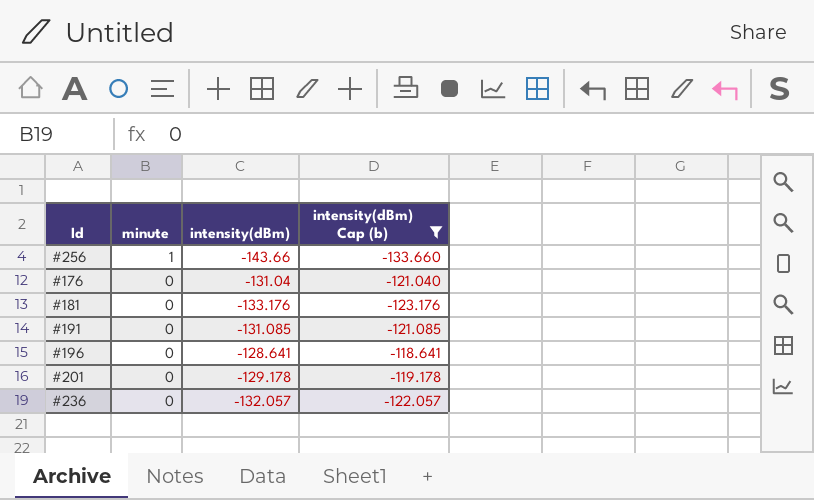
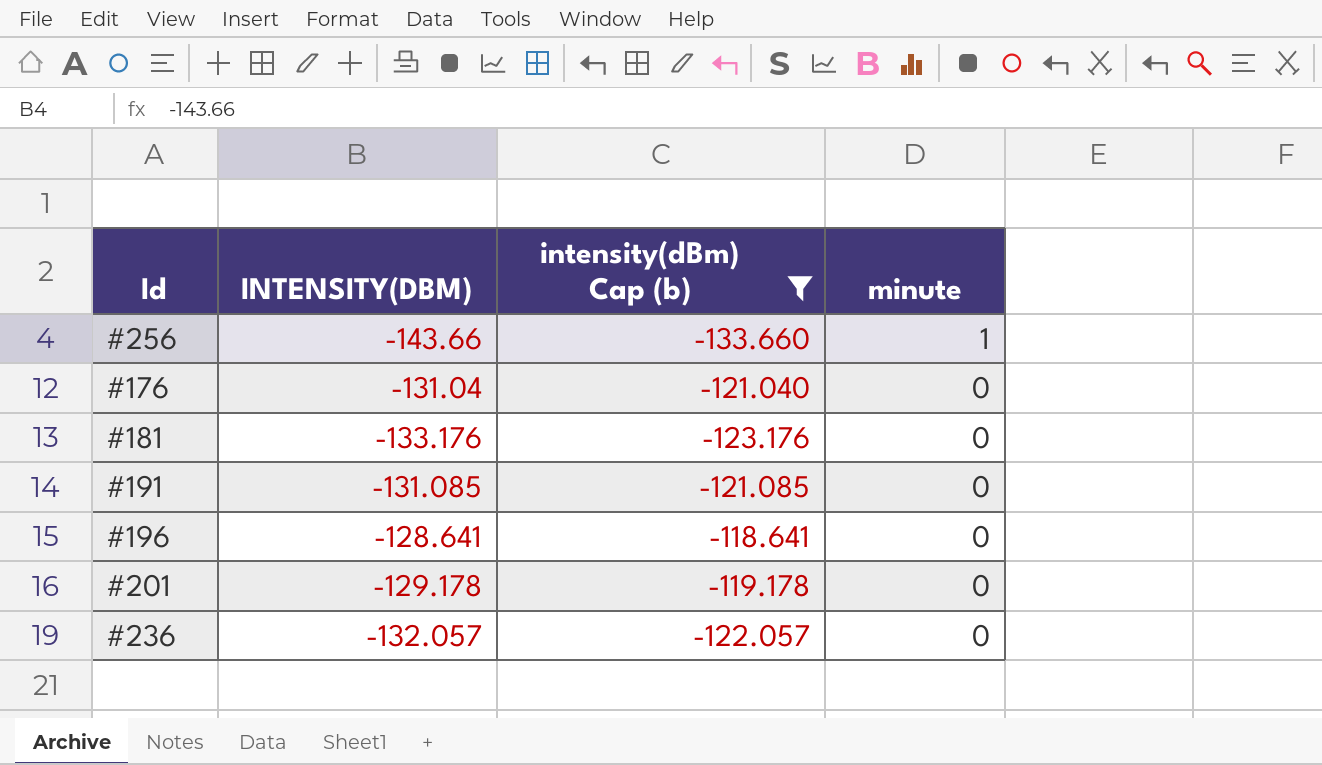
column name: intensity(dBm) -> INTENSITY(DBM)
column minute | position: 2 -> 4

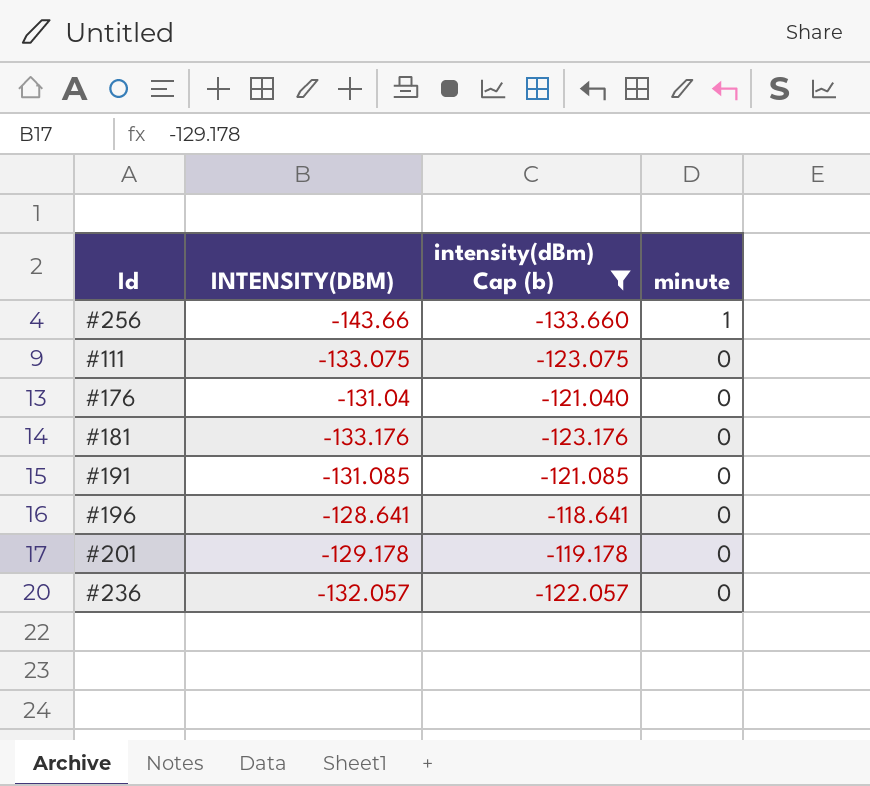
row #111: none -> -133.075 | -123.075 | 0

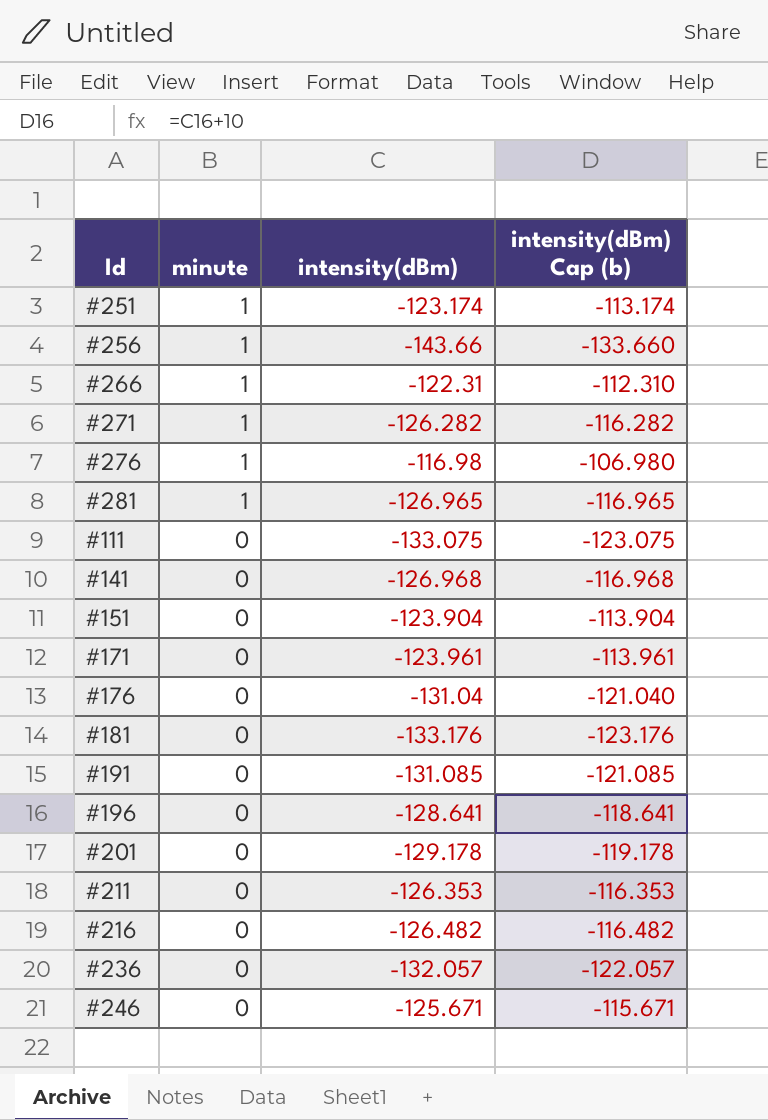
filter: intensity(dBm) Cap (b) <= -118.641 -> none
column minute | position: 4 -> 2
column name: INTENSITY(DBM) -> intensity(dBm)

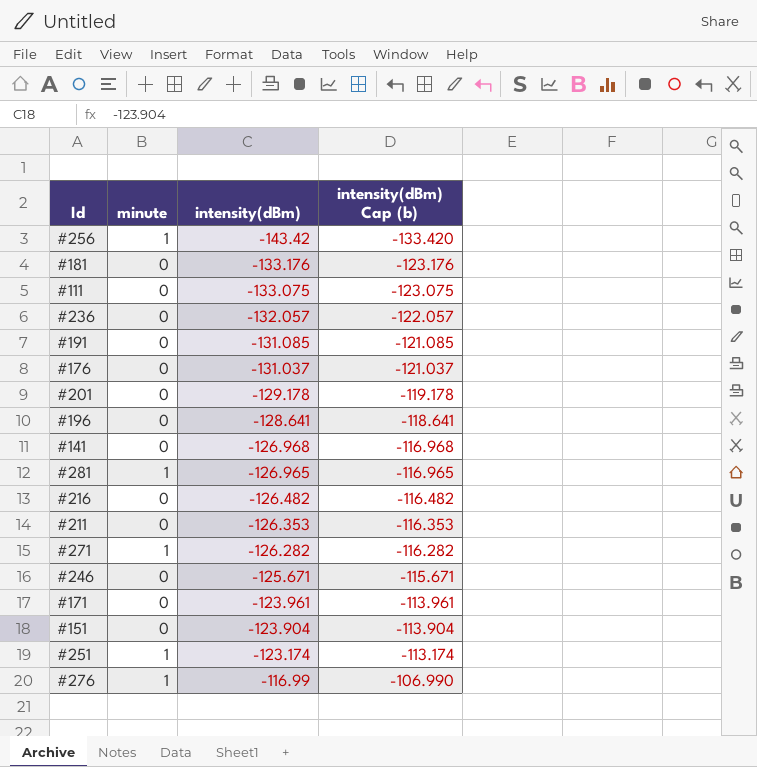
row order: minute descending -> intensity(dBm) ascending
row #266: 1 | -122.31 | -112.310 -> none
#256 | intensity(dBm): -143.66 -> -143.42
#256 | intensity(dBm) Cap (b): -133.660 -> -133.420
#176 | intensity(dBm): -131.04 -> -131.037
#176 | intensity(dBm) Cap (b): -121.040 -> -121.037
#276 | intensity(dBm): -116.98 -> -116.99
#276 | intensity(dBm) Cap (b): -106.980 -> -106.990

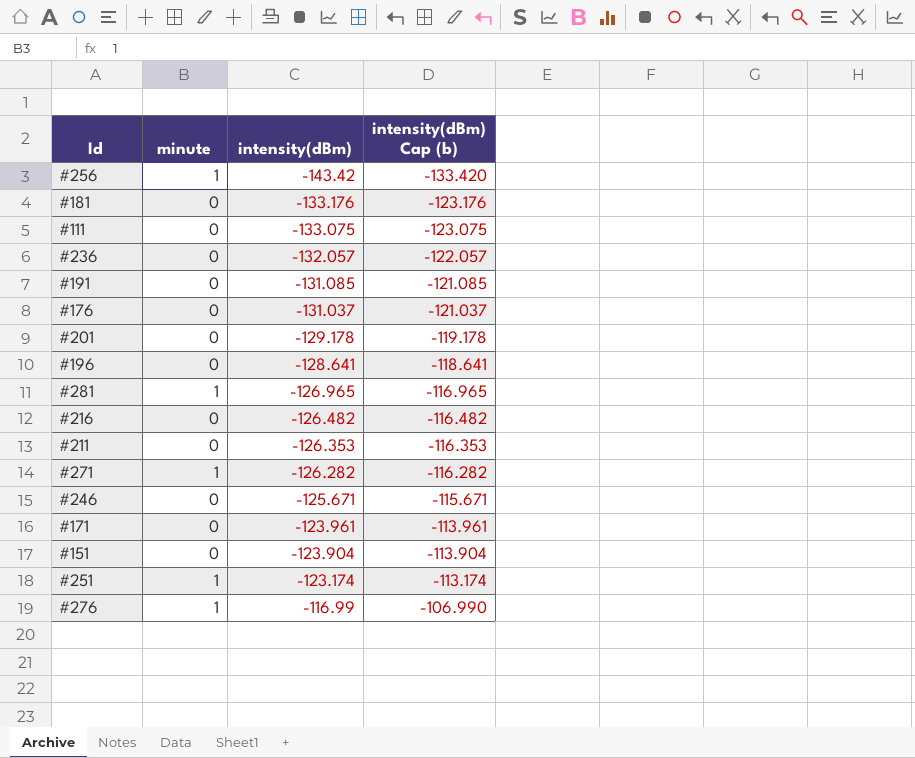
row #141: 0 | -126.968 | -116.968 -> none

